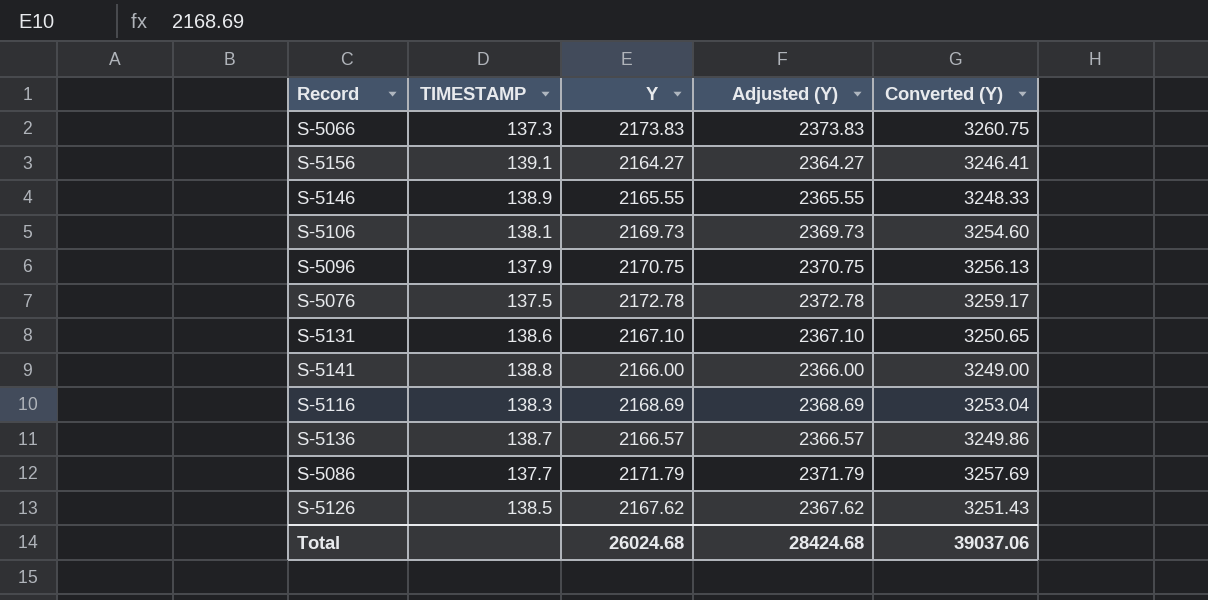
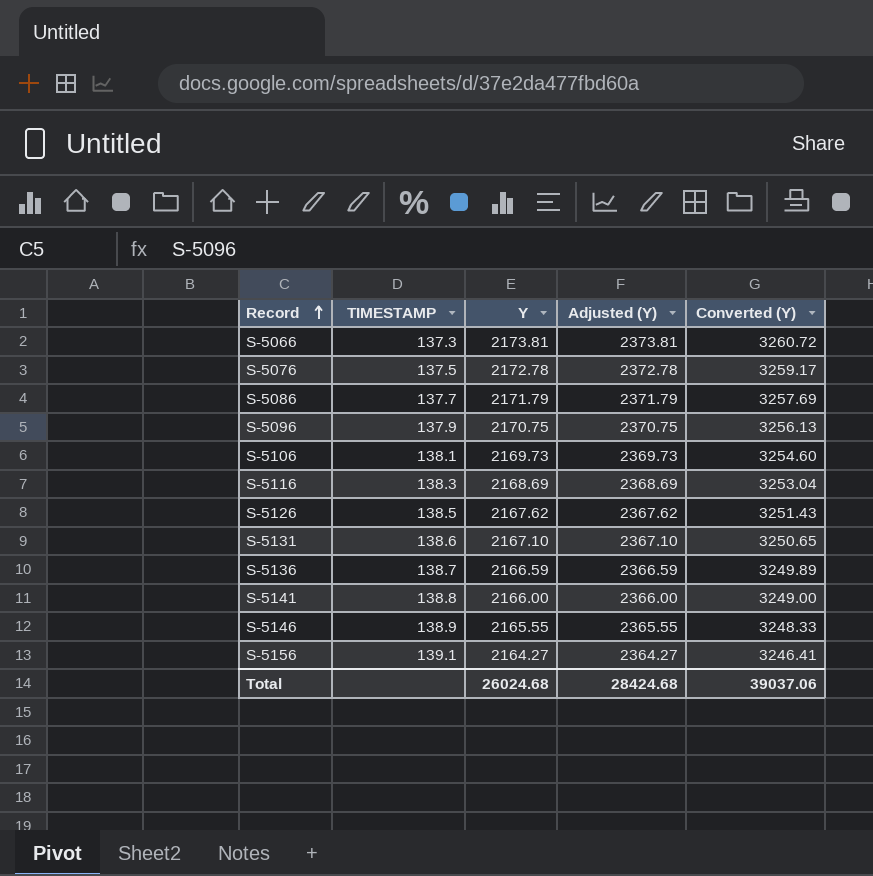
row order: none -> Record ascending
S-5066 | Y: 2173.83 -> 2173.81
S-5066 | Adjusted (Y): 2373.83 -> 2373.81
S-5066 | Converted (Y): 3260.75 -> 3260.72
S-5136 | Y: 2166.57 -> 2166.59
S-5136 | Adjusted (Y): 2366.57 -> 2366.59
S-5136 | Converted (Y): 3249.86 -> 3249.89

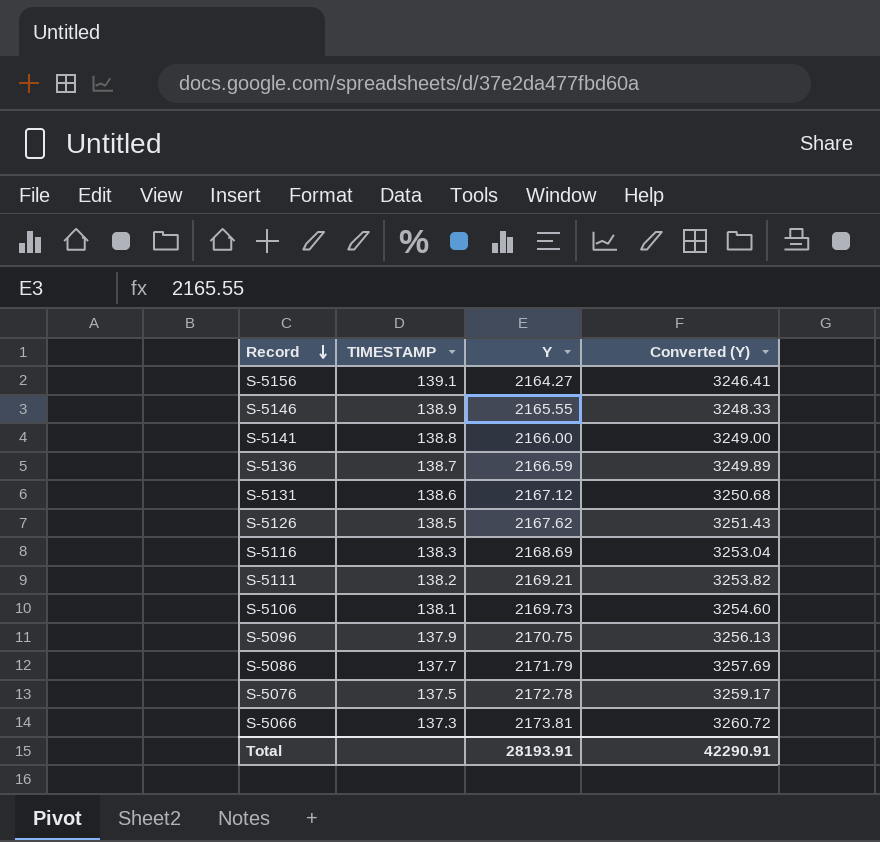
row order: Record ascending -> Record descending
column Adjusted (Y) | formula: [Y] + 200 -> none
S-5131 | Y: 2167.10 -> 2167.12
S-5131 | Converted (Y): 3250.65 -> 3250.68
row S-5111: none -> 138.2 | 2169.21 | 3253.82
Total | Y: 26024.68 -> 28193.91
Total | Converted (Y): 39037.06 -> 42290.91

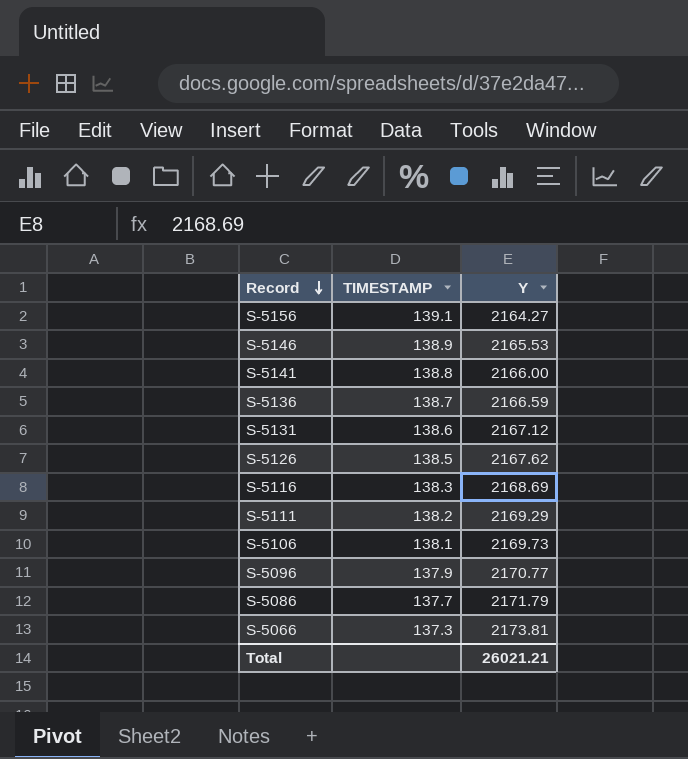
column Converted (Y) | formula: [Y] * 1.5 -> none
row S-5076: 137.5 | 2172.78 | 3259.17 -> none
S-5146 | Y: 2165.55 -> 2165.53
S-5111 | Y: 2169.21 -> 2169.29
S-5096 | Y: 2170.75 -> 2170.77
Total | Y: 28193.91 -> 26021.21

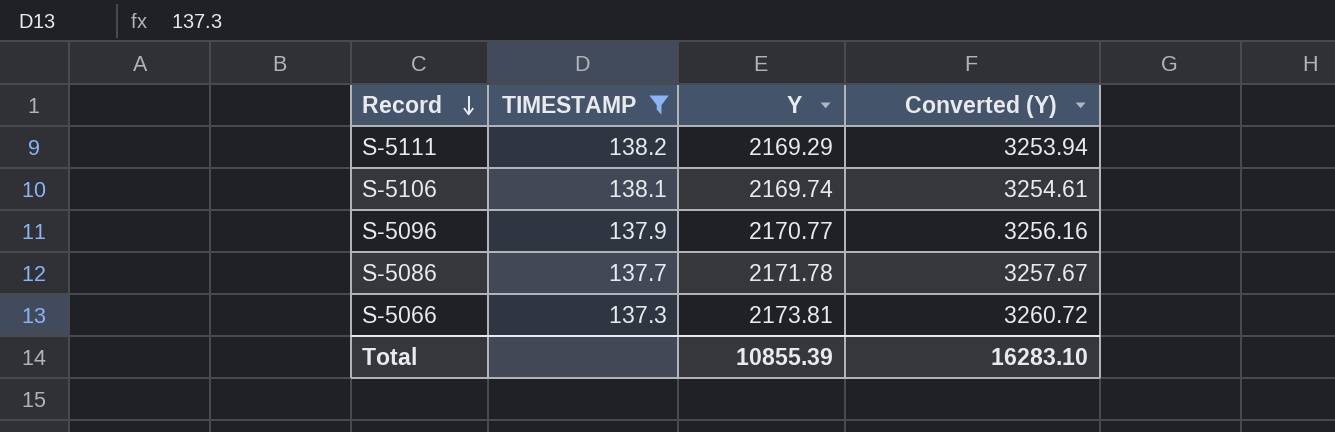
filter: none -> TIMESTAMP <= 138.2
column Converted (Y) | formula: none -> [Y] * 1.5
S-5106 | Y: 2169.73 -> 2169.74
S-5086 | Y: 2171.79 -> 2171.78
Total | Y: 26021.21 -> 10855.39

